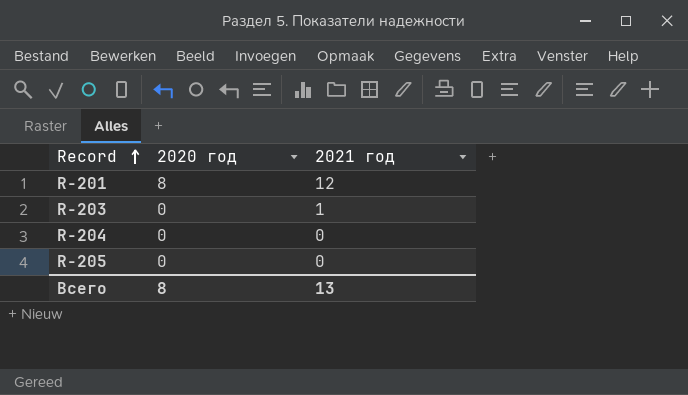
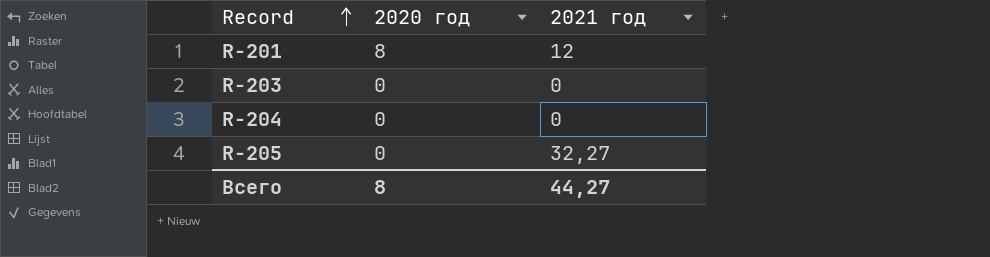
R-203 | 2021 год: 1 -> 0
R-205 | 2021 год: 0 -> 32,27
Всего | 2021 год: 13 -> 44,27

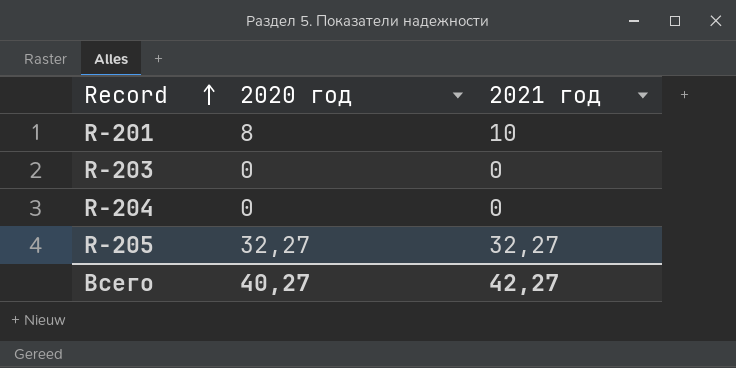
R-201 | 2021 год: 12 -> 10
R-205 | 2020 год: 0 -> 32,27
Всего | 2020 год: 8 -> 40,27
Всего | 2021 год: 44,27 -> 42,27

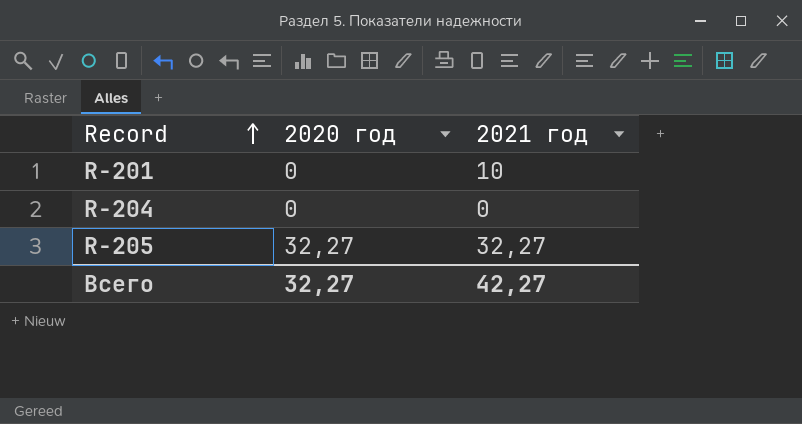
row R-203: 0 | 0 -> none
R-201 | 2020 год: 8 -> 0
Всего | 2020 год: 40,27 -> 32,27

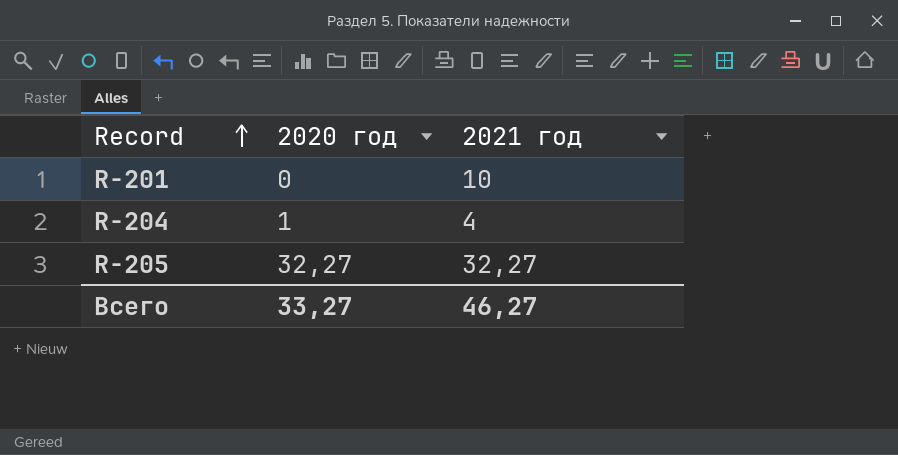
R-204 | 2020 год: 0 -> 1
R-204 | 2021 год: 0 -> 4
Всего | 2020 год: 32,27 -> 33,27
Всего | 2021 год: 42,27 -> 46,27

